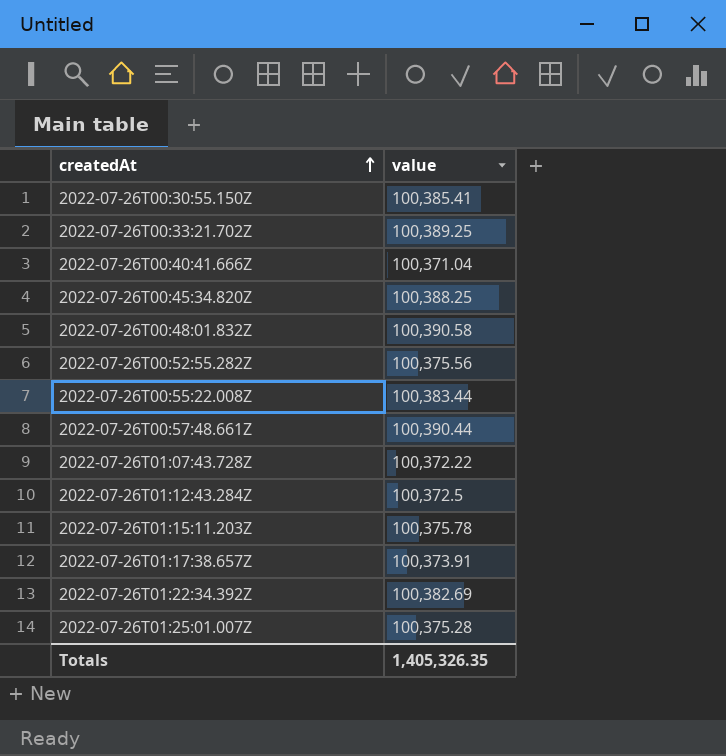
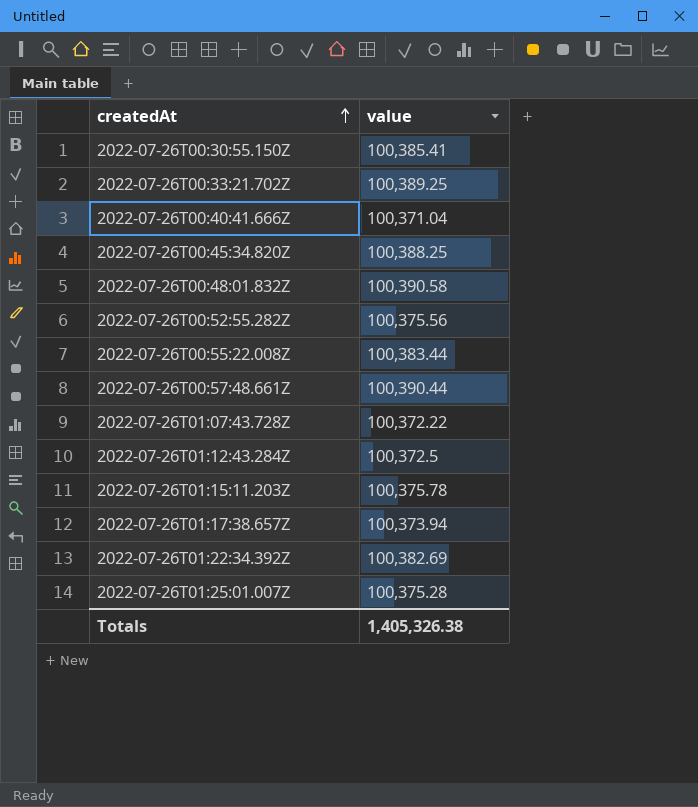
2022-07-26T01:17:38.657Z | value: 100,373.91 -> 100,373.94
Totals | value: 1,405,326.35 -> 1,405,326.38

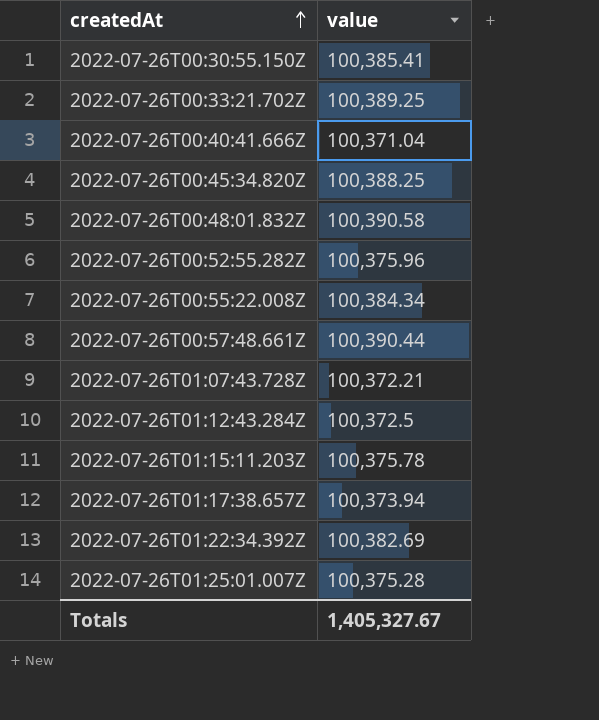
2022-07-26T00:52:55.282Z | value: 100,375.56 -> 100,375.96
2022-07-26T00:55:22.008Z | value: 100,383.44 -> 100,384.34
2022-07-26T01:07:43.728Z | value: 100,372.22 -> 100,372.21
Totals | value: 1,405,326.38 -> 1,405,327.67

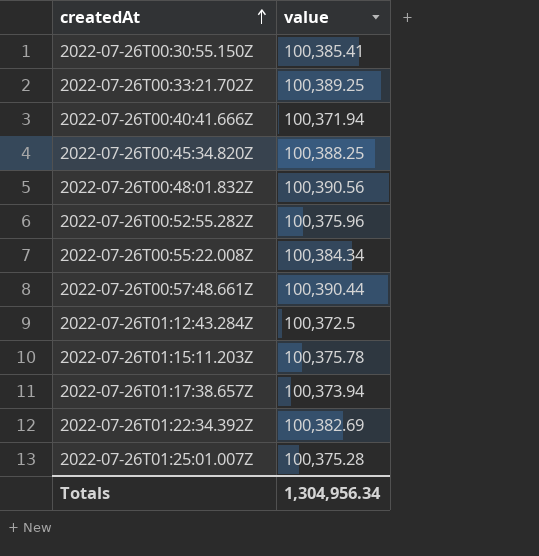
row 2022-07-26T01:07:43.728Z: 100,372.21 -> none
2022-07-26T00:40:41.666Z | value: 100,371.04 -> 100,371.94
2022-07-26T00:48:01.832Z | value: 100,390.58 -> 100,390.56
Totals | value: 1,405,327.67 -> 1,304,956.34

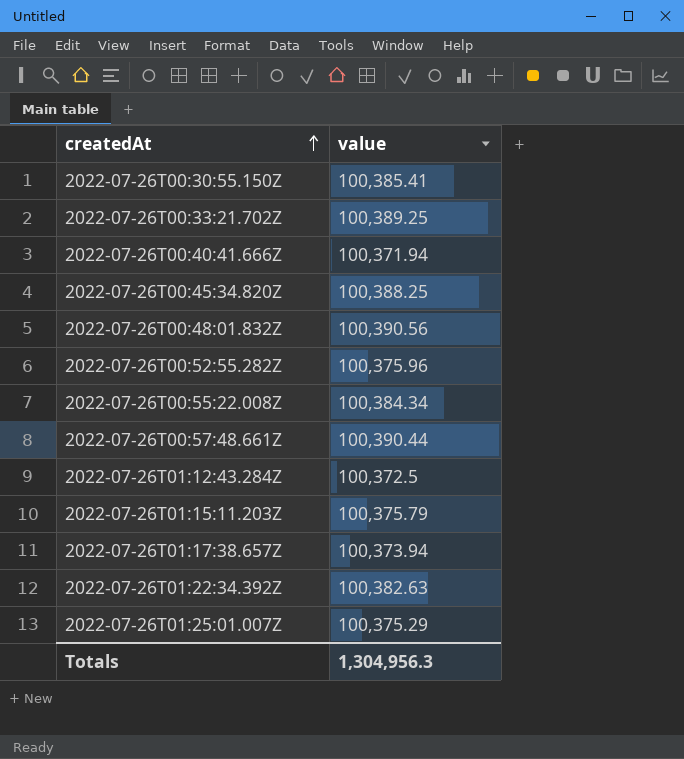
2022-07-26T01:15:11.203Z | value: 100,375.78 -> 100,375.79
2022-07-26T01:22:34.392Z | value: 100,382.69 -> 100,382.63
2022-07-26T01:25:01.007Z | value: 100,375.28 -> 100,375.29
Totals | value: 1,304,956.34 -> 1,304,956.3

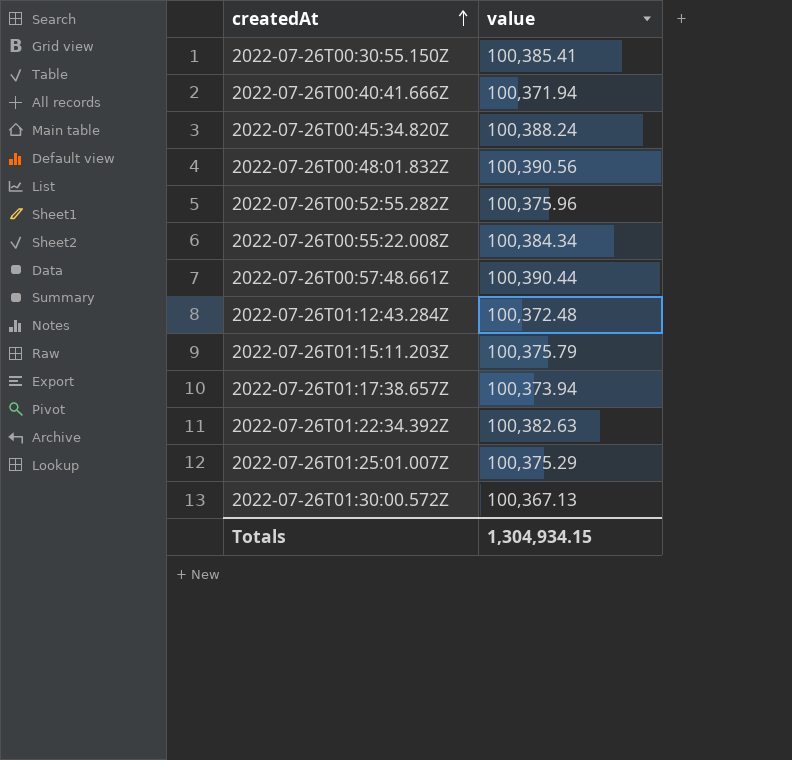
row 2022-07-26T00:33:21.702Z: 100,389.25 -> none
2022-07-26T00:45:34.820Z | value: 100,388.25 -> 100,388.24
2022-07-26T01:12:43.284Z | value: 100,372.5 -> 100,372.48
row 2022-07-26T01:30:00.572Z: none -> 100,367.13
Totals | value: 1,304,956.3 -> 1,304,934.15

